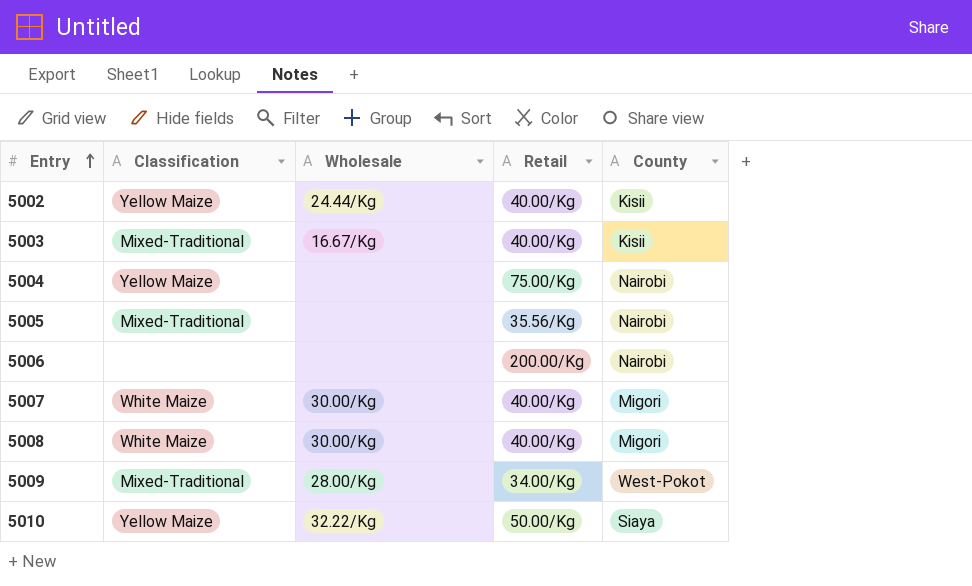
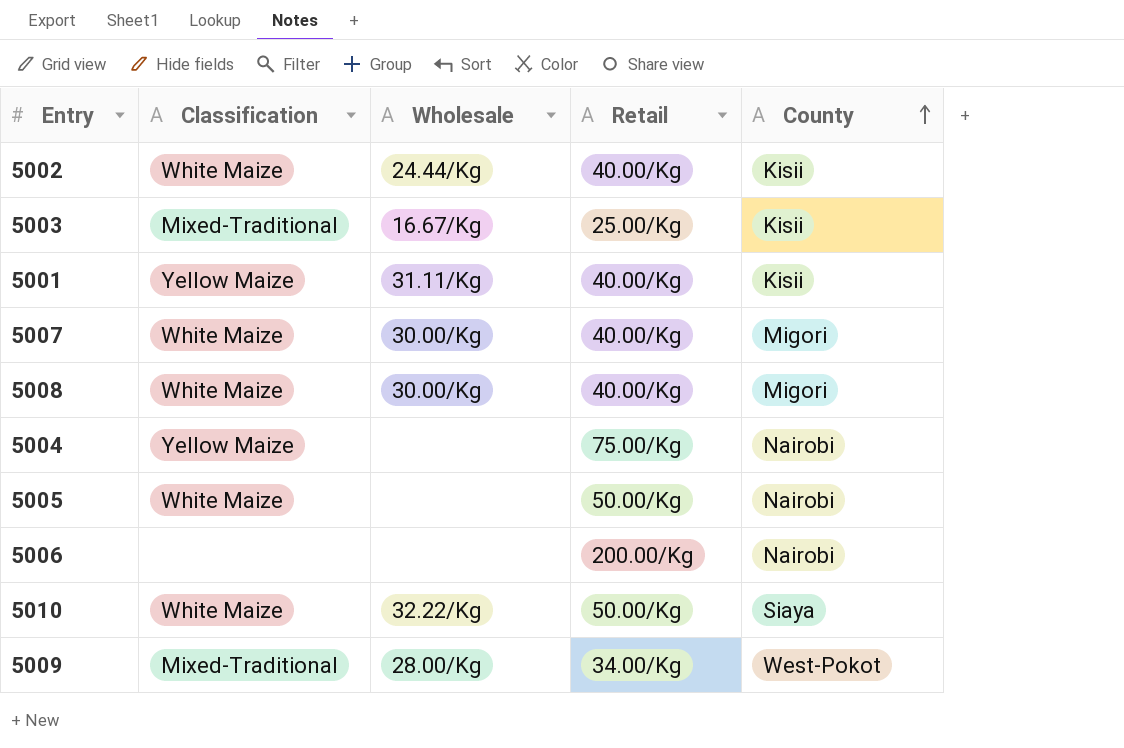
row order: Entry ascending -> County ascending
5002 | Classification: Yellow Maize -> White Maize
5003 | Retail: 40.00/Kg -> 25.00/Kg
row 5001: none -> Yellow Maize | 31.11/Kg | 40.00/Kg | Kisii
5005 | Classification: Mixed-Traditional -> White Maize
5005 | Retail: 35.56/Kg -> 50.00/Kg
5010 | Classification: Yellow Maize -> White Maize

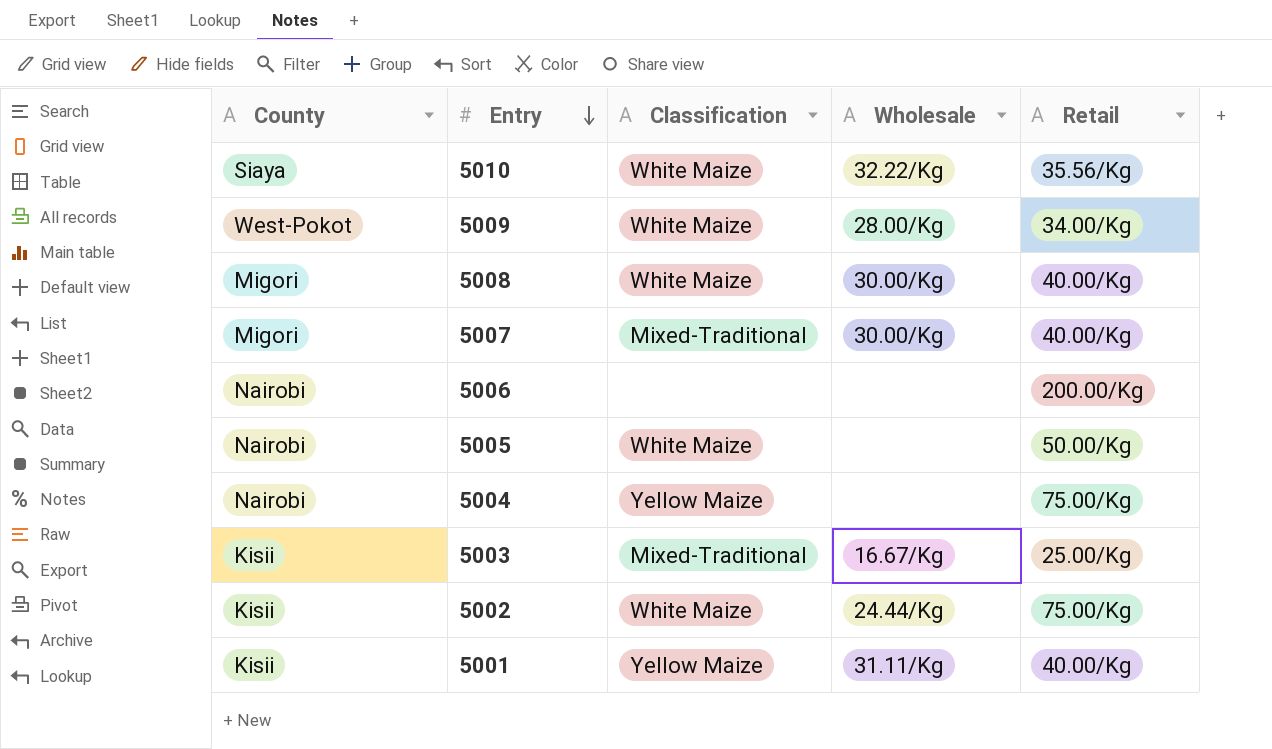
row order: County ascending -> Entry descending
column County | position: 5 -> 1
5010 | Retail: 50.00/Kg -> 35.56/Kg
5009 | Classification: Mixed-Traditional -> White Maize
5007 | Classification: White Maize -> Mixed-Traditional
5002 | Retail: 40.00/Kg -> 75.00/Kg

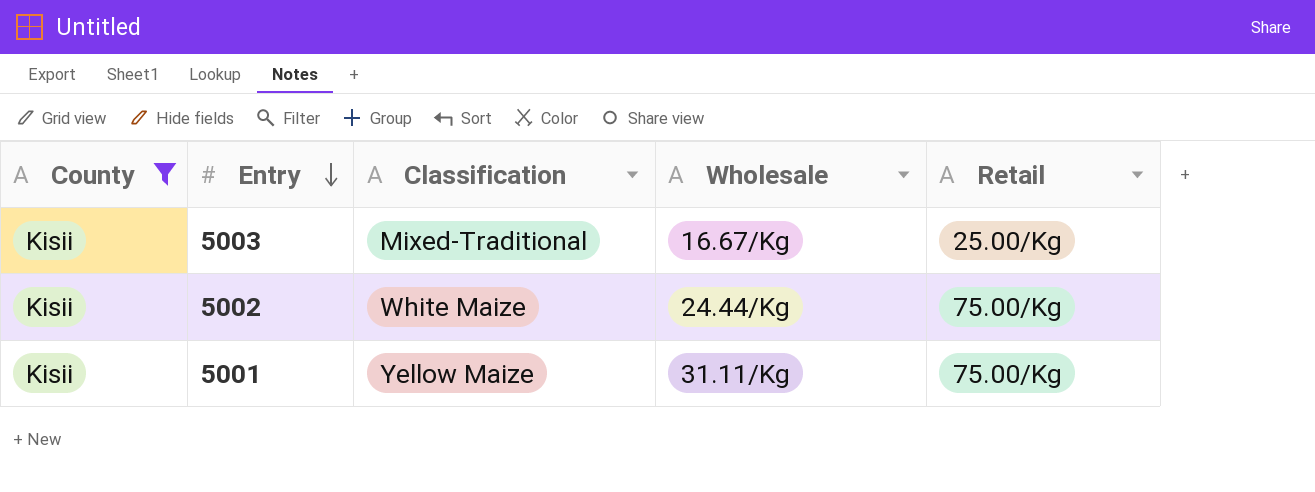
filter: none -> County = Kisii
5001 | Retail: 40.00/Kg -> 75.00/Kg

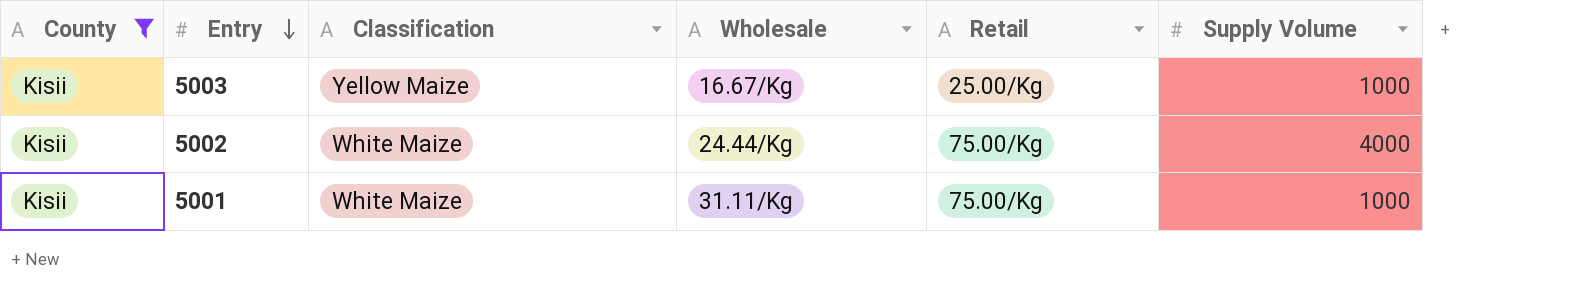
column Supply Volume | position: none -> 6
5003 | Classification: Mixed-Traditional -> Yellow Maize
5001 | Classification: Yellow Maize -> White Maize

